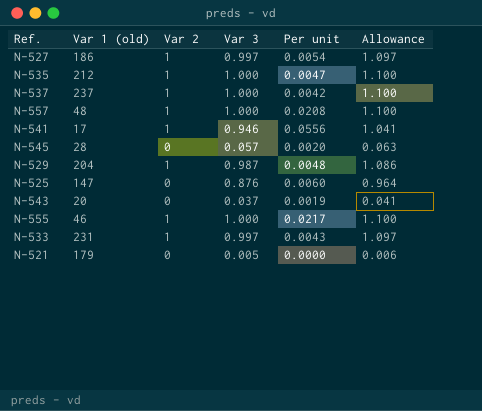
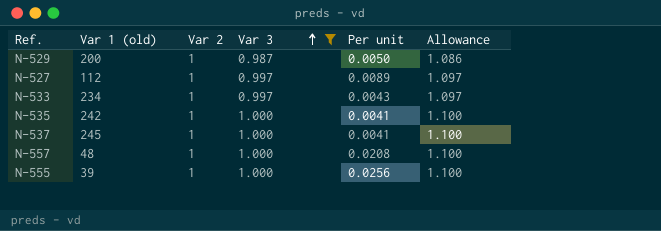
filter: none -> Var 3 >= 0.987
row order: none -> Var 3 ascending
column Per unit | formula: [Var 3] / [Var 1 (old)] -> [Var 2] / [Var 1 (old)]
N-529 | Var 1 (old): 204 -> 200
N-527 | Var 1 (old): 186 -> 112
N-533 | Var 1 (old): 231 -> 234
N-535 | Var 1 (old): 212 -> 242
N-537 | Var 1 (old): 237 -> 245
N-555 | Var 1 (old): 46 -> 39

